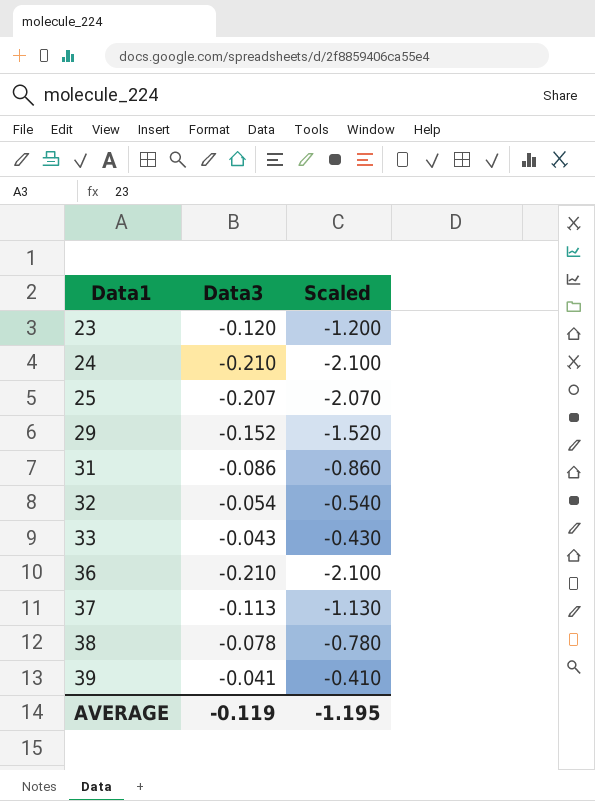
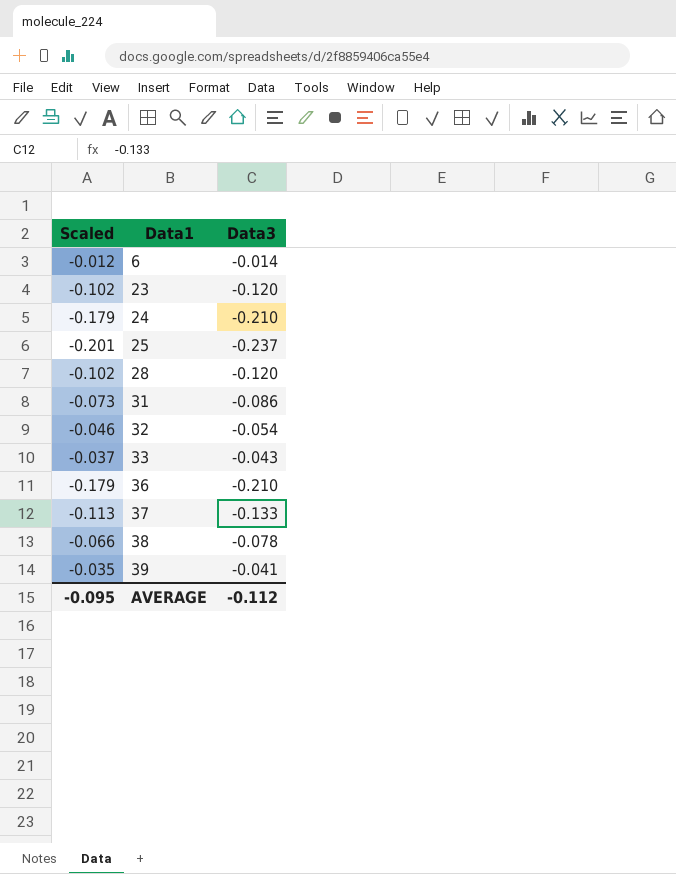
column Scaled | formula: [Data3] * 10 -> [Data3] * 0.85
column Scaled | position: 3 -> 1
row 29: -0.152 | -1.520 -> none
row 6: none -> -0.012 | -0.014
25 | Data3: -0.207 -> -0.237
row 28: none -> -0.102 | -0.120
37 | Data3: -0.113 -> -0.133
AVERAGE | Scaled: -1.195 -> -0.095
AVERAGE | Data3: -0.119 -> -0.112

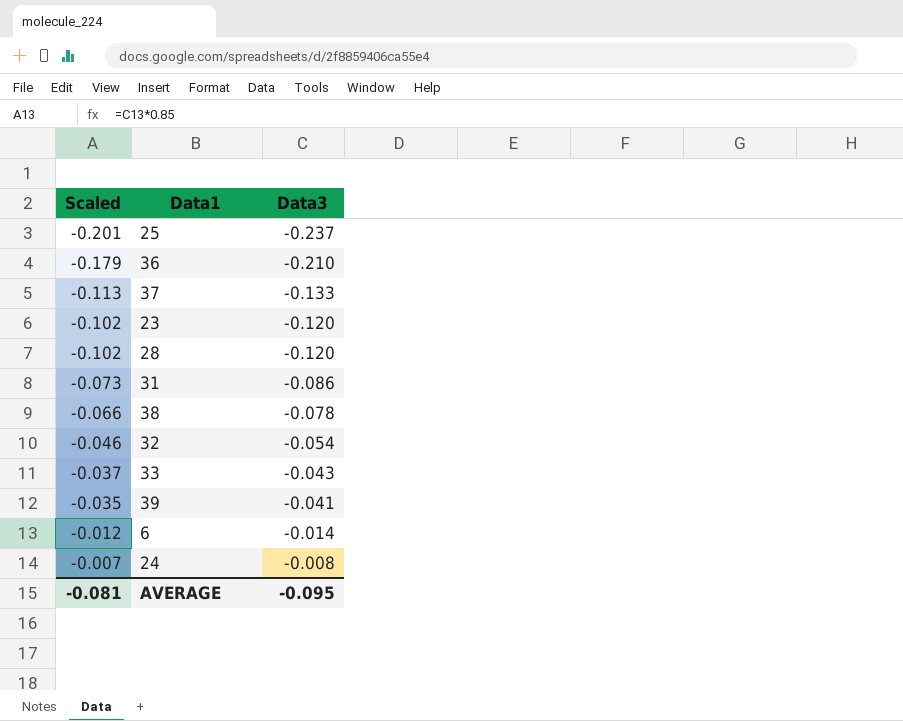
row order: Data1 ascending -> Scaled ascending
24 | Scaled: -0.179 -> -0.007
24 | Data3: -0.210 -> -0.008
AVERAGE | Scaled: -0.095 -> -0.081
AVERAGE | Data3: -0.112 -> -0.095

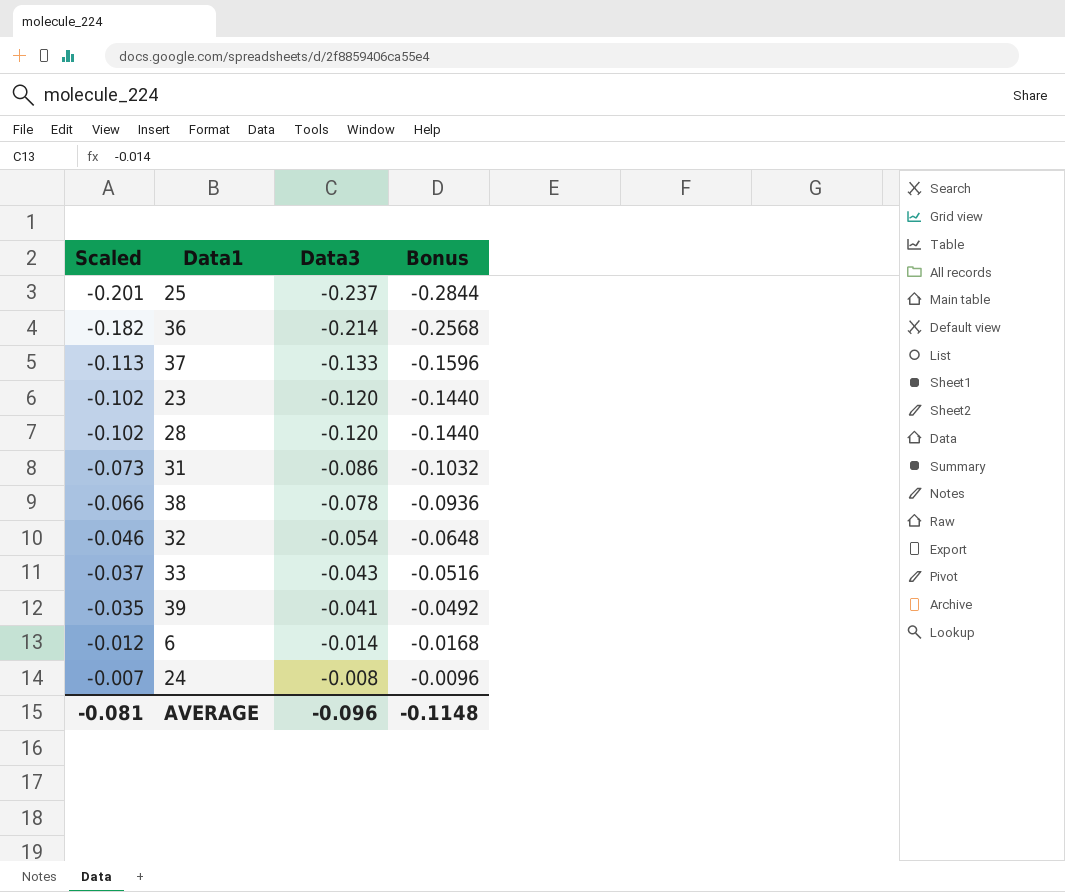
column Bonus | formula: none -> [Data3] * 1.2
36 | Scaled: -0.179 -> -0.182
36 | Data3: -0.210 -> -0.214
AVERAGE | Data3: -0.095 -> -0.096

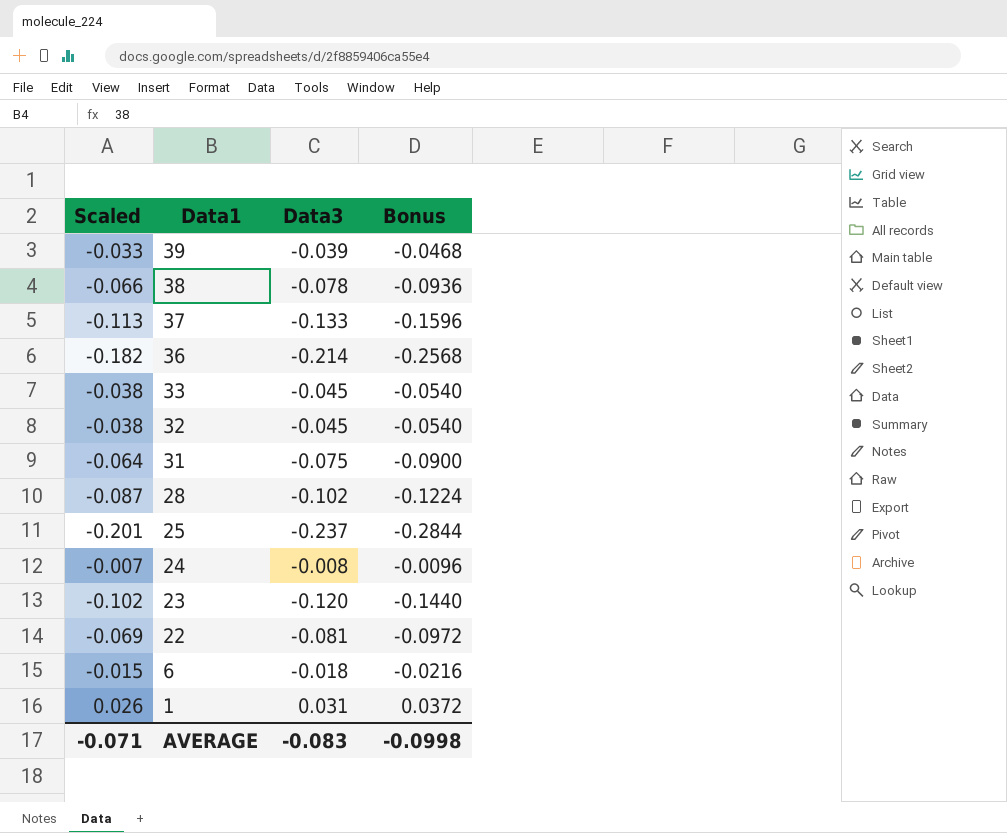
row order: Scaled ascending -> Data1 descending
39 | Scaled: -0.035 -> -0.033
39 | Data3: -0.041 -> -0.039
39 | Bonus: -0.0492 -> -0.0468
33 | Scaled: -0.037 -> -0.038
33 | Data3: -0.043 -> -0.045
33 | Bonus: -0.0516 -> -0.0540
32 | Scaled: -0.046 -> -0.038
32 | Data3: -0.054 -> -0.045
32 | Bonus: -0.0648 -> -0.0540
31 | Scaled: -0.073 -> -0.064
31 | Data3: -0.086 -> -0.075
31 | Bonus: -0.1032 -> -0.0900
28 | Scaled: -0.102 -> -0.087
28 | Data3: -0.120 -> -0.102
28 | Bonus: -0.1440 -> -0.1224
row 22: none -> -0.069 | -0.081 | -0.0972
6 | Scaled: -0.012 -> -0.015
6 | Data3: -0.014 -> -0.018
6 | Bonus: -0.0168 -> -0.0216
row 1: none -> 0.026 | 0.031 | 0.0372
AVERAGE | Scaled: -0.081 -> -0.071
AVERAGE | Data3: -0.096 -> -0.083
AVERAGE | Bonus: -0.1148 -> -0.0998

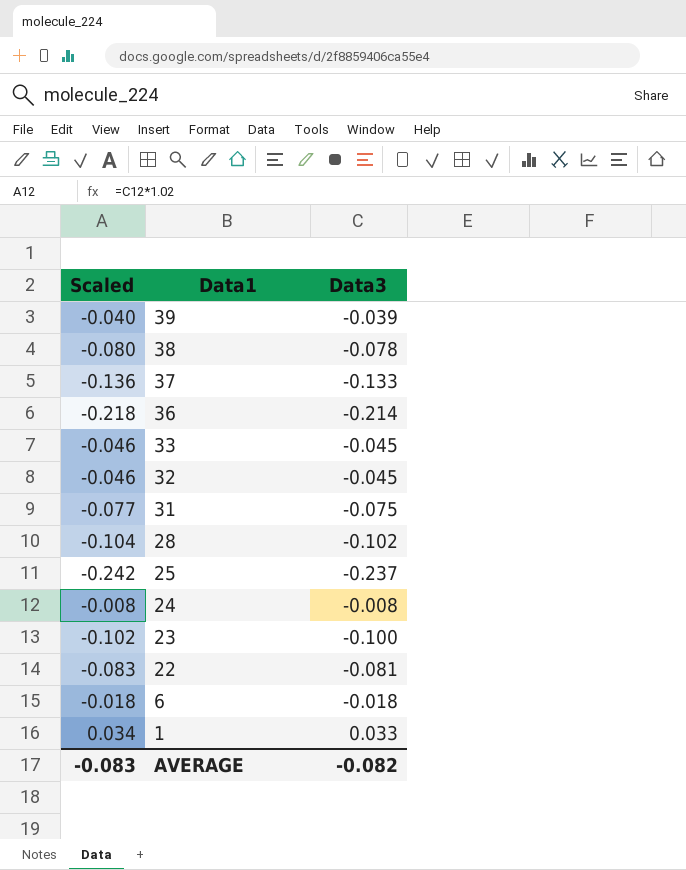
column Bonus | formula: [Data3] * 1.2 -> none
column Scaled | formula: [Data3] * 0.85 -> [Data3] * 1.02
23 | Data3: -0.120 -> -0.100
1 | Data3: 0.031 -> 0.033
AVERAGE | Scaled: -0.071 -> -0.083
AVERAGE | Data3: -0.083 -> -0.082

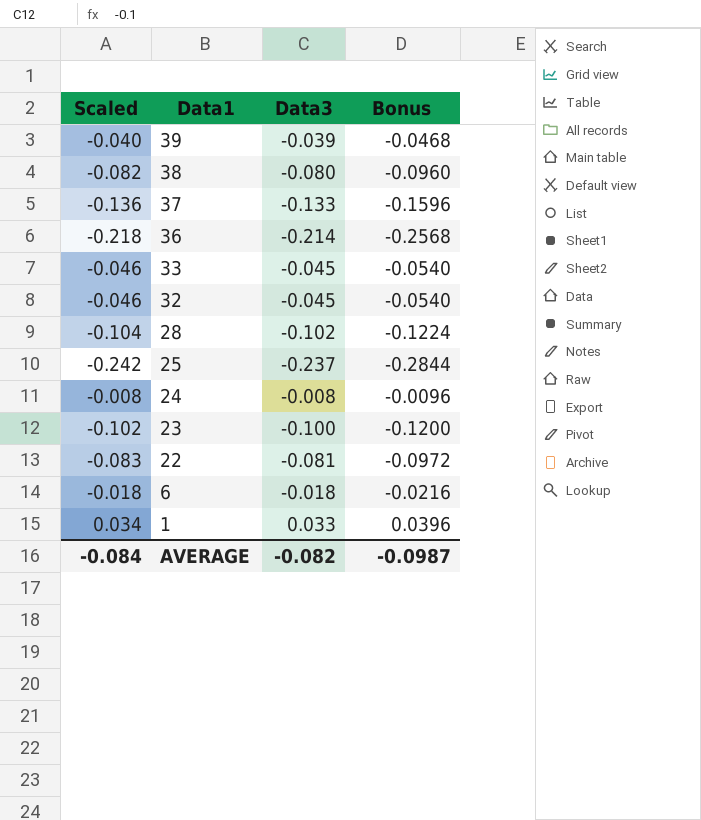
column Bonus | formula: none -> [Data3] * 1.2
row 31: -0.077 | -0.075 -> none
38 | Scaled: -0.080 -> -0.082
38 | Data3: -0.078 -> -0.080
AVERAGE | Scaled: -0.083 -> -0.084

